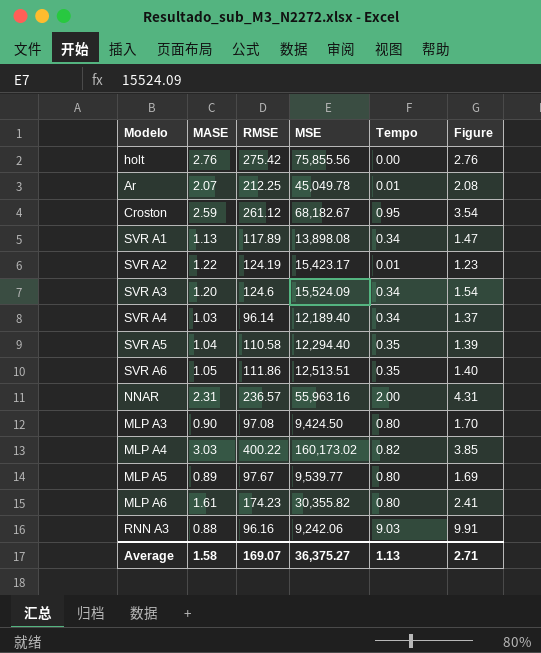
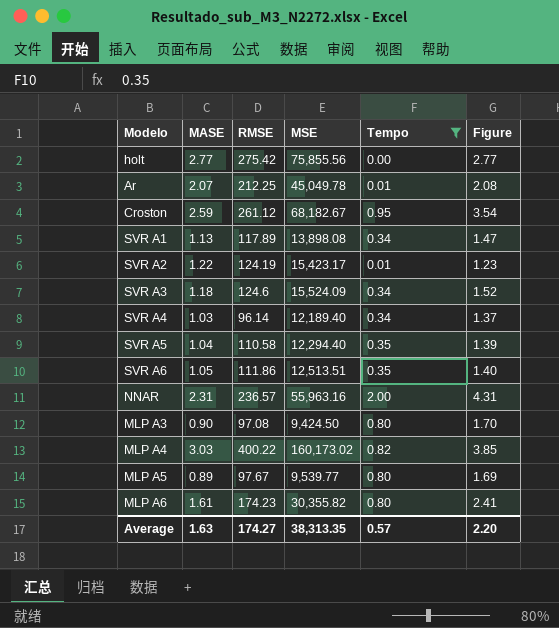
filter: none -> Tempo != 9.03
holt | MASE: 2.76 -> 2.77
holt | Figure: 2.76 -> 2.77
SVR A3 | MASE: 1.20 -> 1.18
SVR A3 | Figure: 1.54 -> 1.52
Average | MASE: 1.58 -> 1.63
Average | RMSE: 169.07 -> 174.27
Average | MSE: 36,375.27 -> 38,313.35
Average | Tempo: 1.13 -> 0.57
Average | Figure: 2.71 -> 2.20

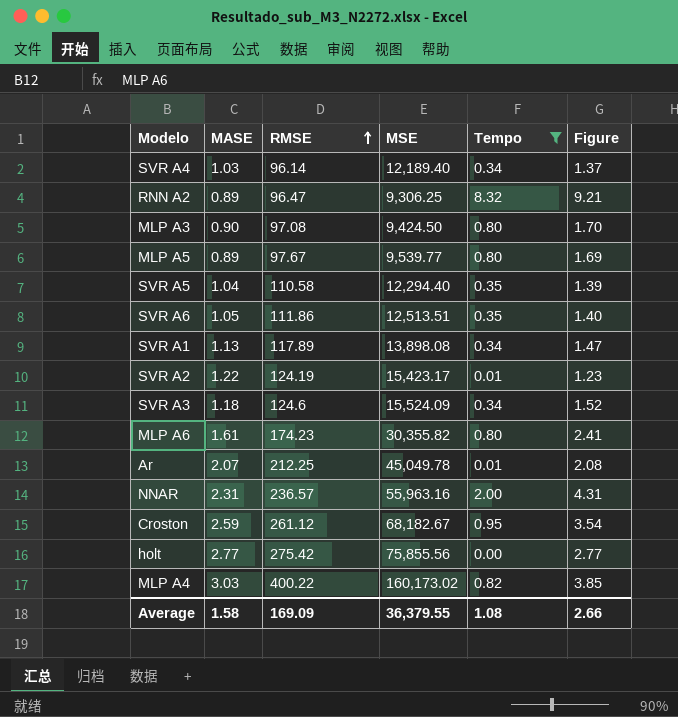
row order: none -> RMSE ascending
row RNN A2: none -> 0.89 | 96.47 | 9,306.25 | 8.32 | 9.21
Average | MASE: 1.63 -> 1.58
Average | RMSE: 174.27 -> 169.09
Average | MSE: 38,313.35 -> 36,379.55
Average | Tempo: 0.57 -> 1.08
Average | Figure: 2.20 -> 2.66

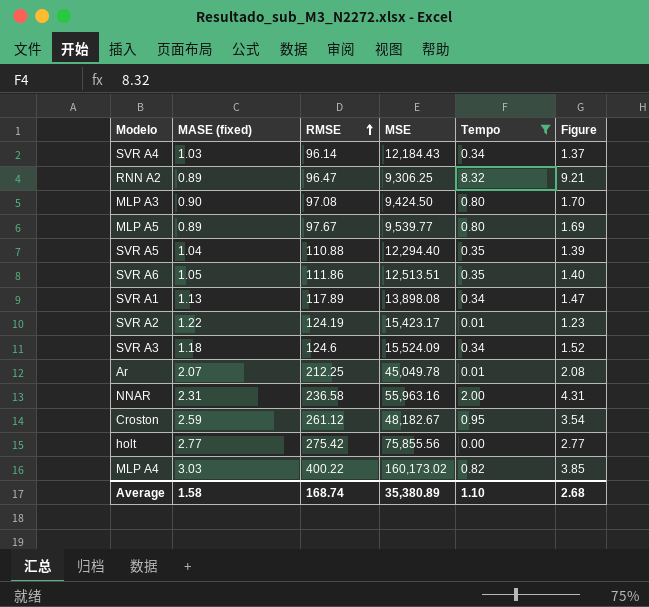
column name: MASE -> MASE (fixed)
row MLP A6: 1.61 | 174.23 | 30,355.82 | 0.80 | 2.41 -> none
SVR A4 | MSE: 12,189.40 -> 12,184.43
SVR A5 | RMSE: 110.58 -> 110.88
NNAR | RMSE: 236.57 -> 236.58
Croston | MSE: 68,182.67 -> 48,182.67
Average | RMSE: 169.09 -> 168.74
Average | MSE: 36,379.55 -> 35,380.89
Average | Tempo: 1.08 -> 1.10
Average | Figure: 2.66 -> 2.68

